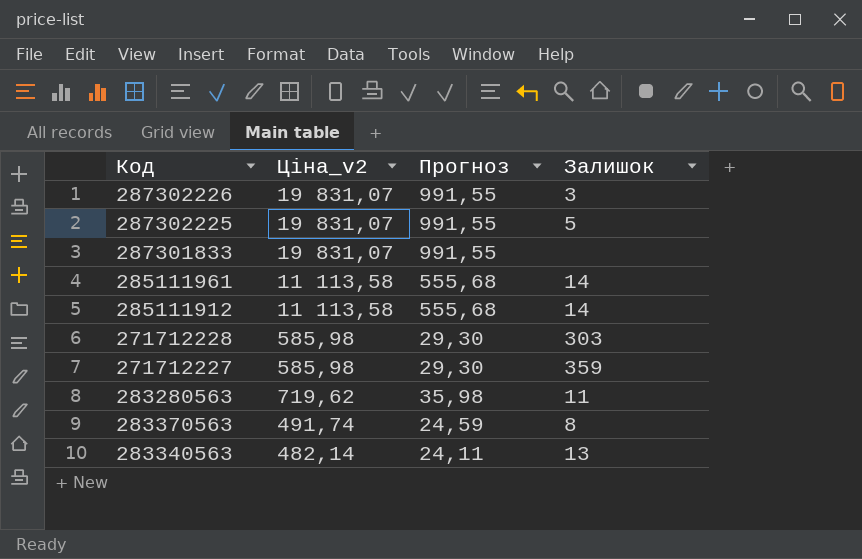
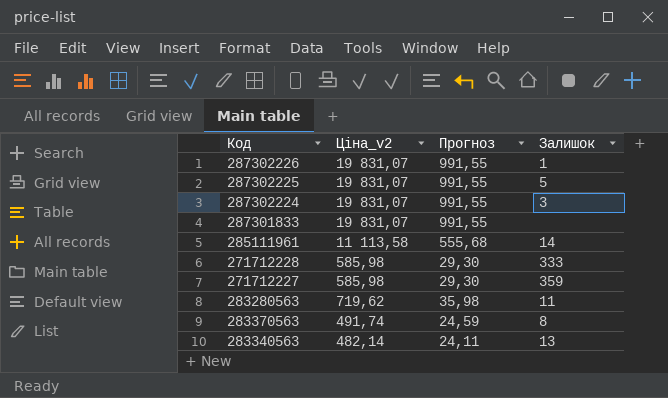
row 285111912: 11 113,58 | 555,68 | 14 -> none
287302226 | Залишок: 3 -> 1
row 287302224: none -> 19 831,07 | 991,55 | 3
271712228 | Залишок: 303 -> 333

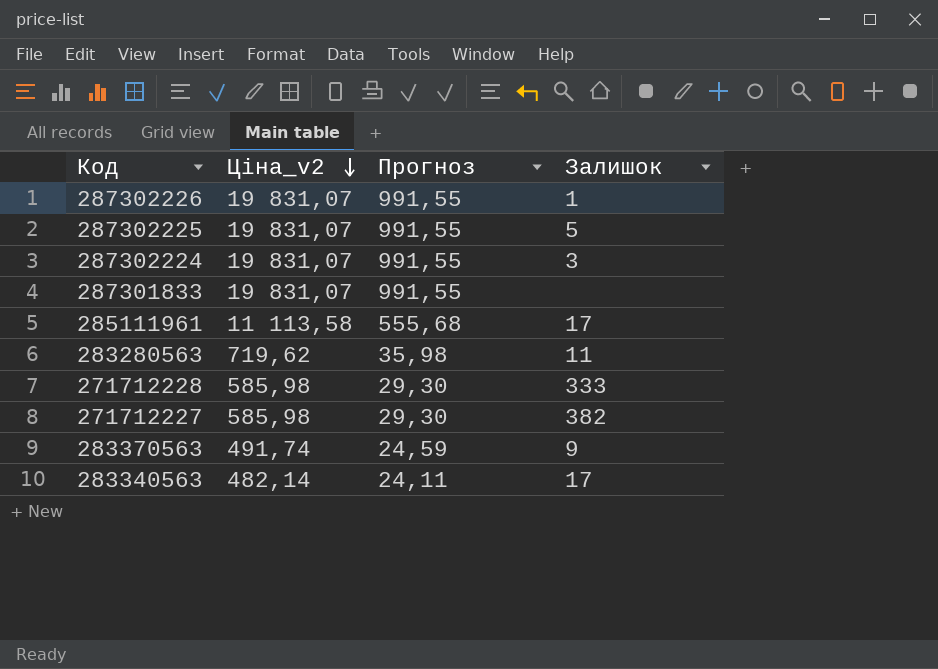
row order: none -> Ціна_v2 descending
285111961 | Залишок: 14 -> 17
271712227 | Залишок: 359 -> 382
283370563 | Залишок: 8 -> 9
283340563 | Залишок: 13 -> 17

